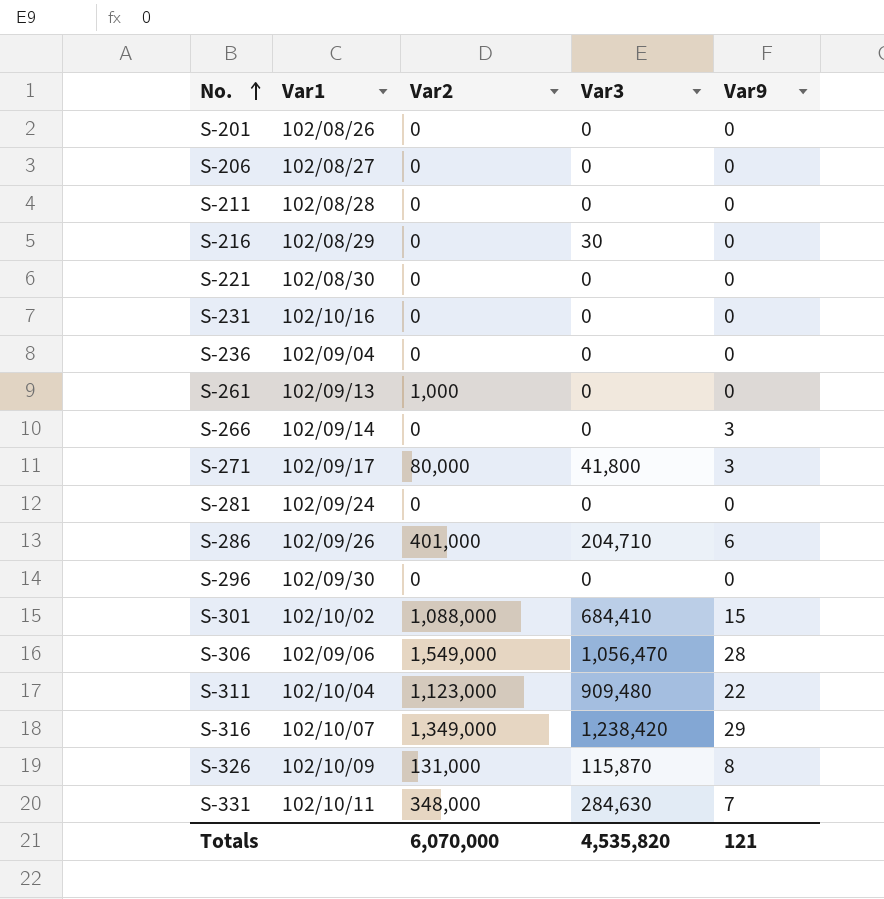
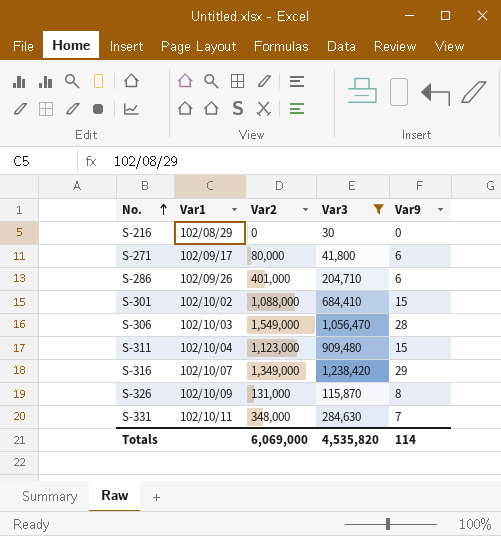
filter: none -> Var3 != 0
S-271 | Var9: 3 -> 6
S-306 | Var1: 102/09/06 -> 102/10/03
S-311 | Var9: 22 -> 15
Totals | Var2: 6,070,000 -> 6,069,000
Totals | Var9: 121 -> 114

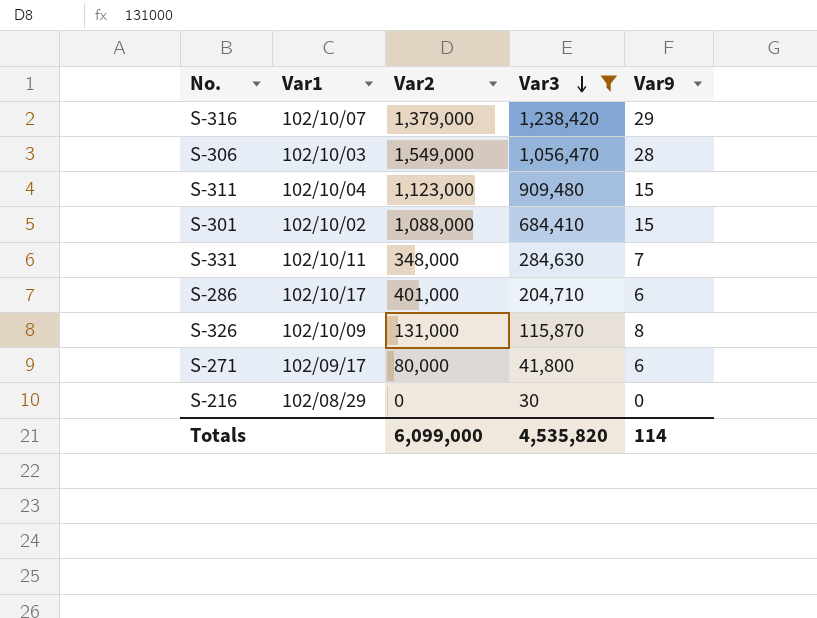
row order: No. ascending -> Var3 descending
S-316 | Var2: 1,349,000 -> 1,379,000
S-286 | Var1: 102/09/26 -> 102/10/17
Totals | Var2: 6,069,000 -> 6,099,000

